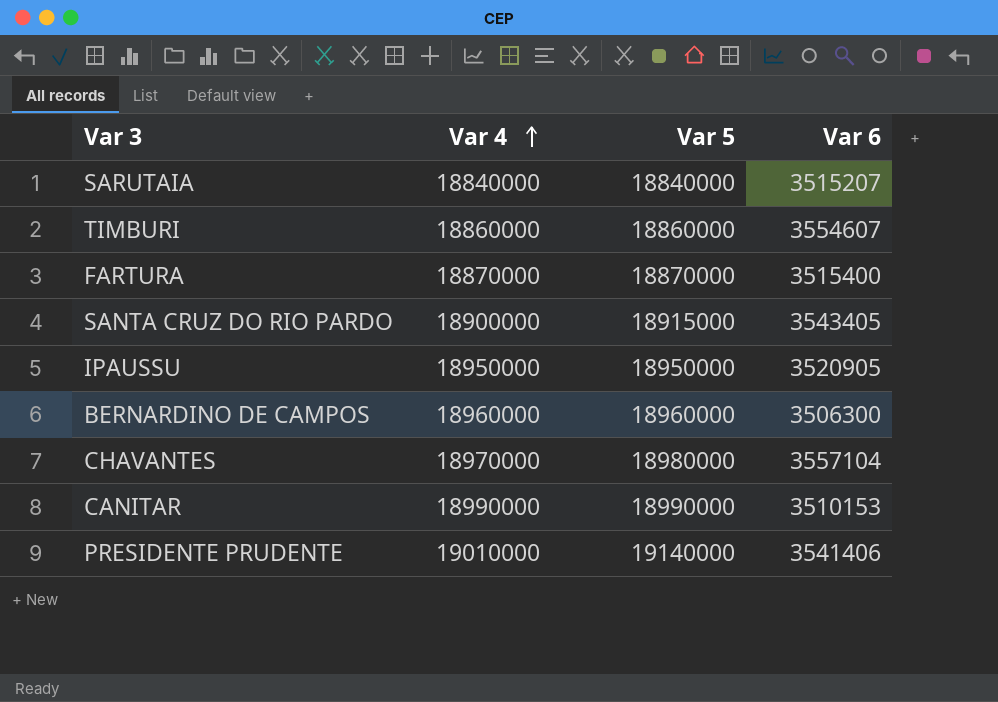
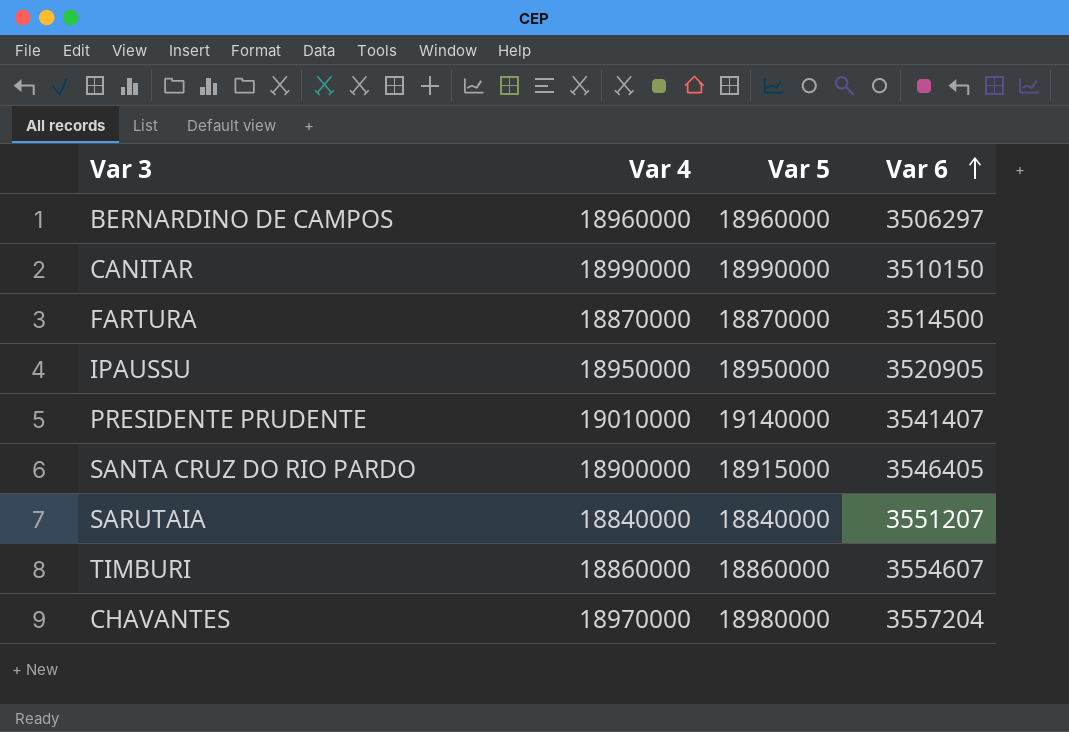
row order: Var 4 ascending -> Var 6 ascending
BERNARDINO DE CAMPOS | Var 6: 3506300 -> 3506297
CANITAR | Var 6: 3510153 -> 3510150
FARTURA | Var 6: 3515400 -> 3514500
PRESIDENTE PRUDENTE | Var 6: 3541406 -> 3541407
SANTA CRUZ DO RIO PARDO | Var 6: 3543405 -> 3546405
SARUTAIA | Var 6: 3515207 -> 3551207
CHAVANTES | Var 6: 3557104 -> 3557204

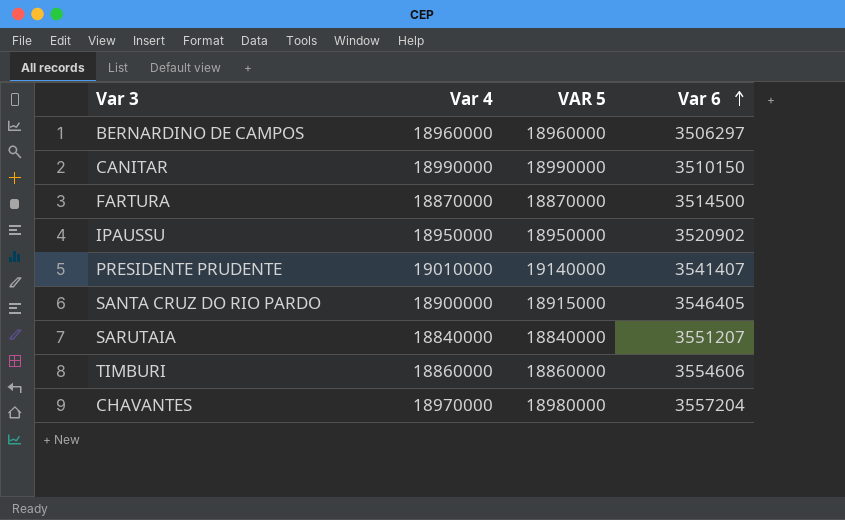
column name: Var 5 -> VAR 5
IPAUSSU | Var 6: 3520905 -> 3520902
TIMBURI | Var 6: 3554607 -> 3554606

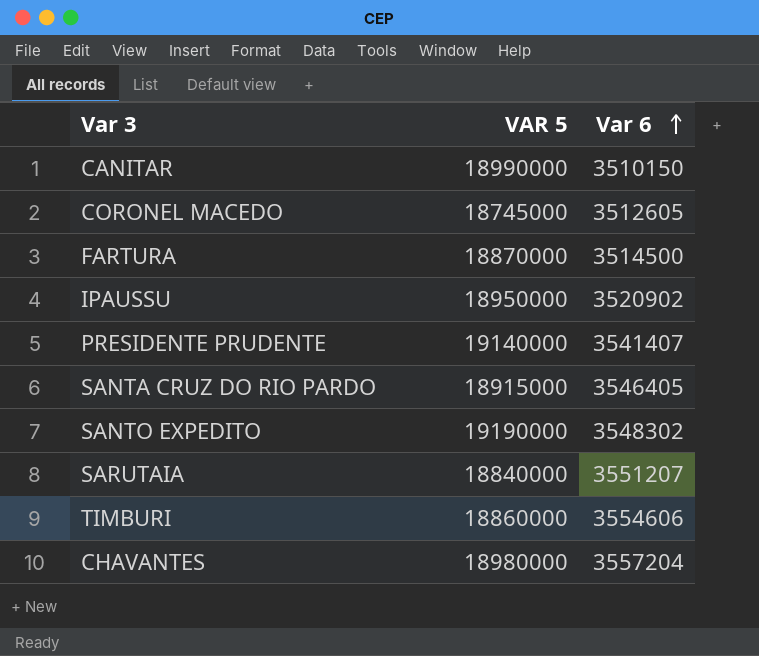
column Var 4 | position: 2 -> none
row BERNARDINO DE CAMPOS: 18960000 | 18960000 | 3506297 -> none
row CORONEL MACEDO: none -> 18745000 | 3512605
row SANTO EXPEDITO: none -> 19190000 | 3548302

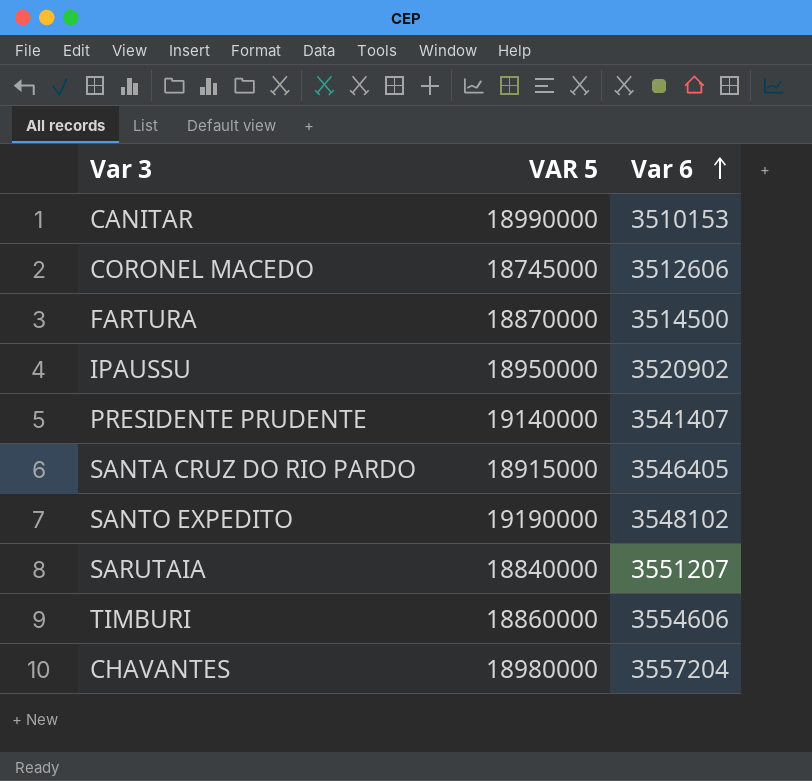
CANITAR | Var 6: 3510150 -> 3510153
CORONEL MACEDO | Var 6: 3512605 -> 3512606
SANTO EXPEDITO | Var 6: 3548302 -> 3548102

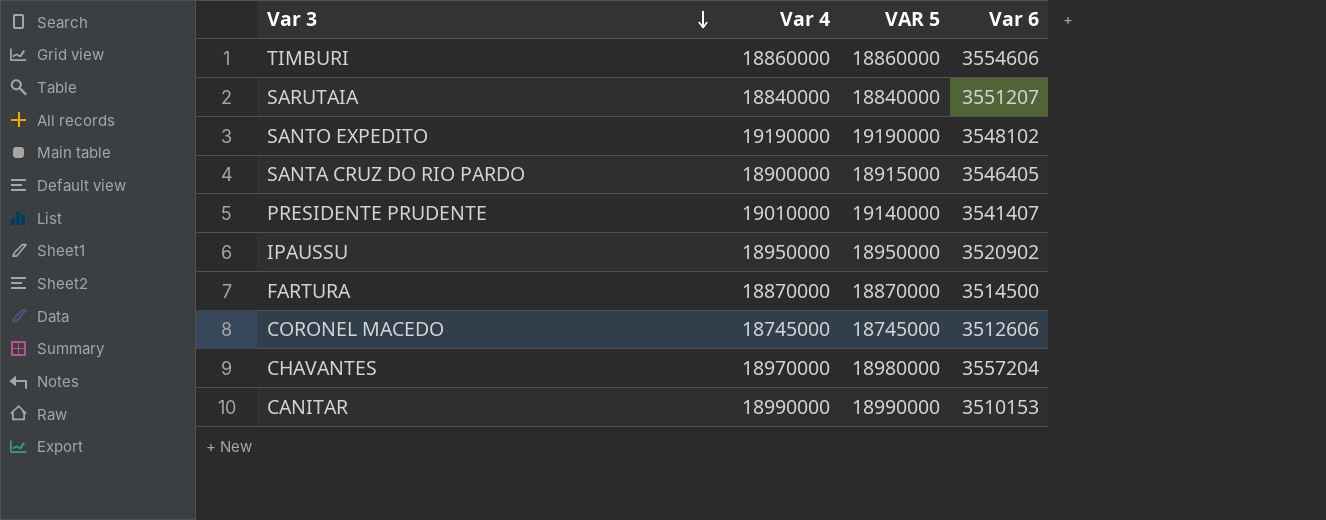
row order: Var 6 ascending -> Var 3 descending
column Var 4 | position: none -> 2

